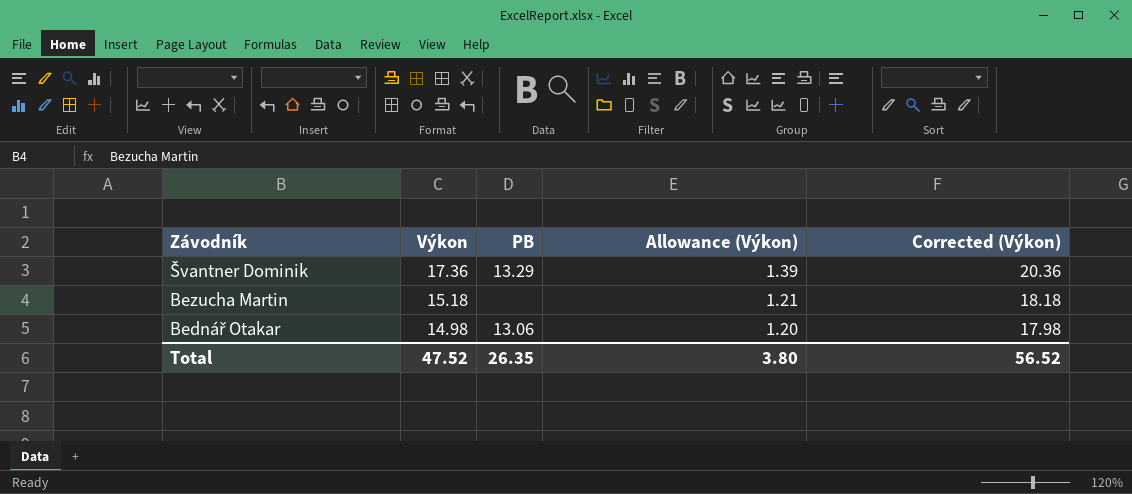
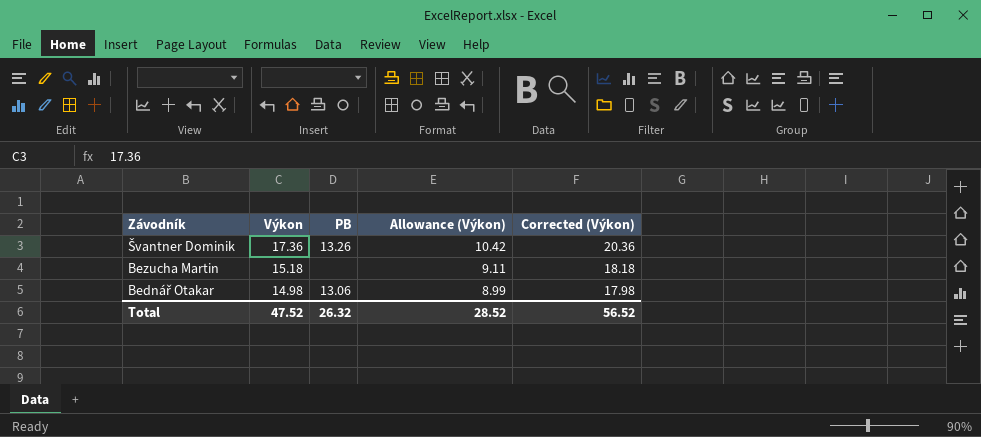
column Allowance (Výkon) | formula: [Výkon] * 0.08 -> [Výkon] * 0.6
Švantner Dominik | PB: 13.29 -> 13.26
Total | PB: 26.35 -> 26.32
Total | Allowance (Výkon): 3.80 -> 28.52

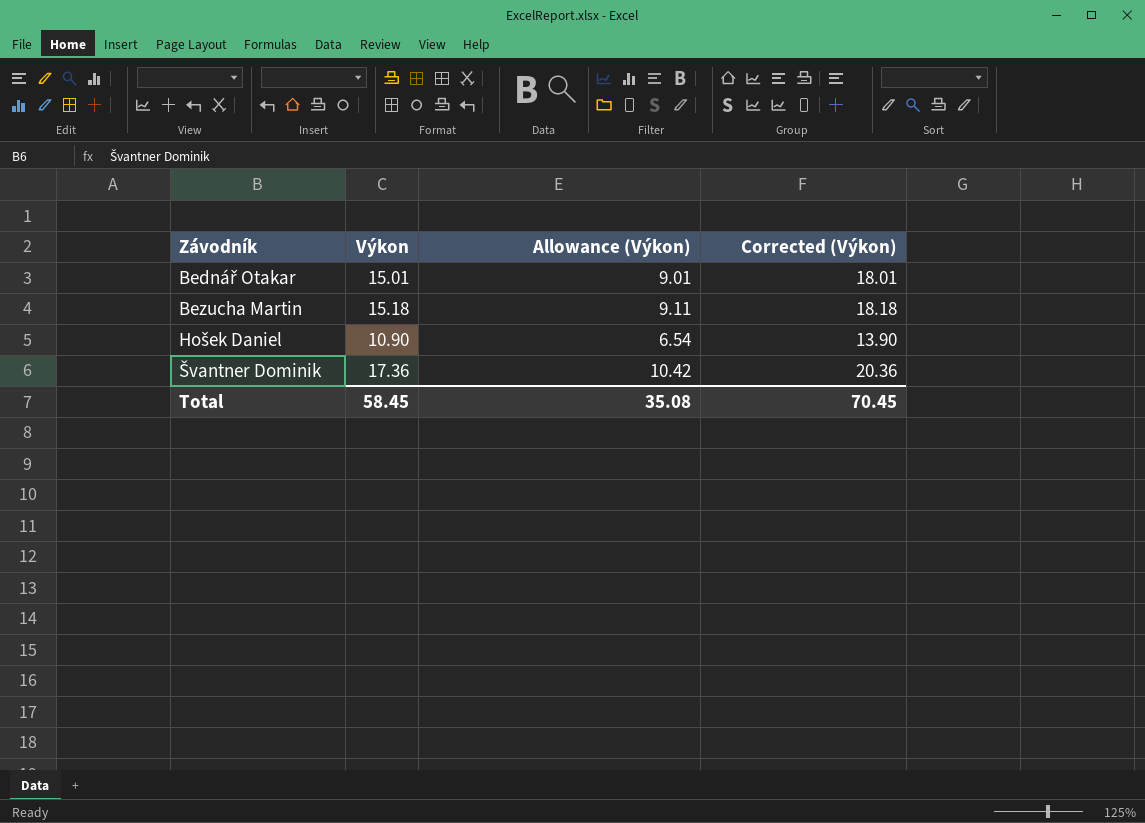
row order: Závodník descending -> Závodník ascending
column PB | position: 3 -> none
Bednář Otakar | Výkon: 14.98 -> 15.01
Bednář Otakar | Allowance (Výkon): 8.99 -> 9.01
Bednář Otakar | Corrected (Výkon): 17.98 -> 18.01
row Hošek Daniel: none -> 10.90 | 6.54 | 13.90
Total | Výkon: 47.52 -> 58.45
Total | Allowance (Výkon): 28.52 -> 35.08
Total | Corrected (Výkon): 56.52 -> 70.45

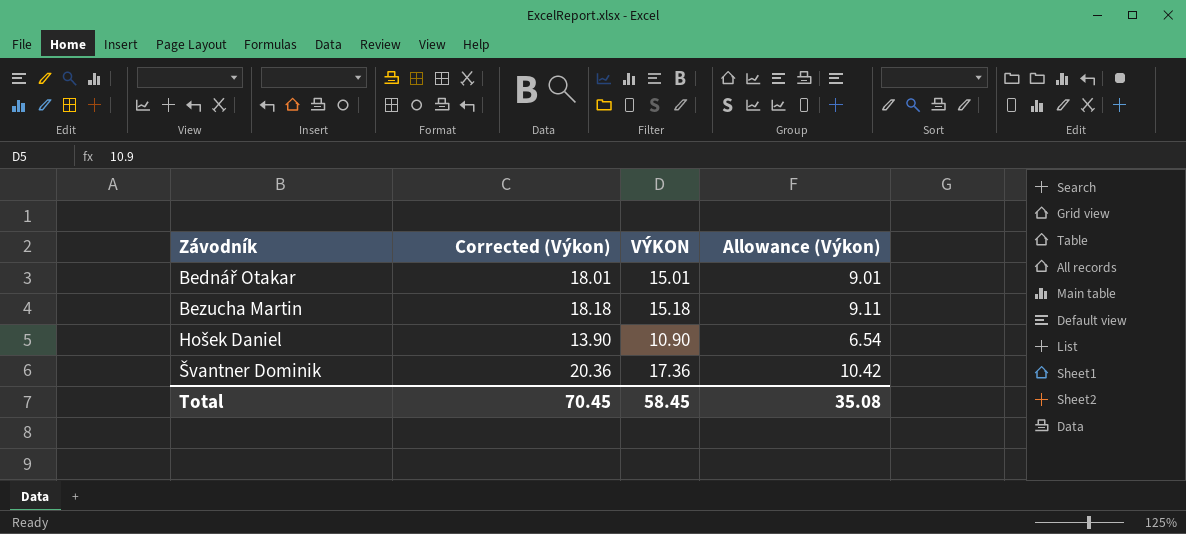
column Corrected (Výkon) | position: 4 -> 2
column name: Výkon -> VÝKON

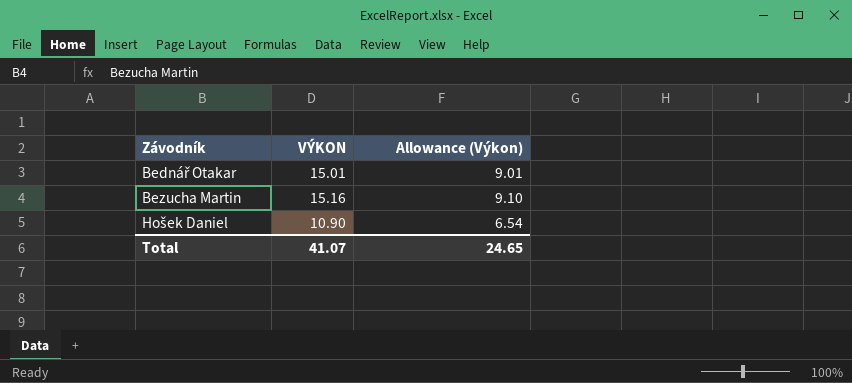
column Corrected (Výkon) | formula: [VÝKON] + 3 -> none
row Švantner Dominik: 20.36 | 17.36 | 10.42 -> none
Bezucha Martin | VÝKON: 15.18 -> 15.16
Bezucha Martin | Allowance (Výkon): 9.11 -> 9.10
Total | VÝKON: 58.45 -> 41.07
Total | Allowance (Výkon): 35.08 -> 24.65

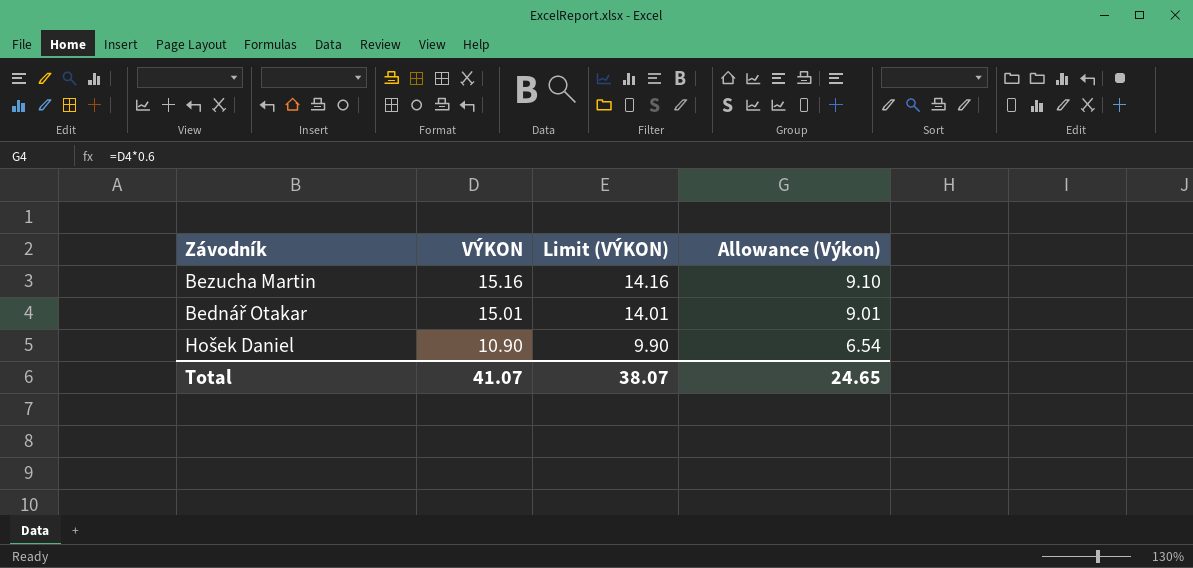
row order: Závodník ascending -> VÝKON descending
column Limit (VÝKON) | formula: none -> [VÝKON] - 1

